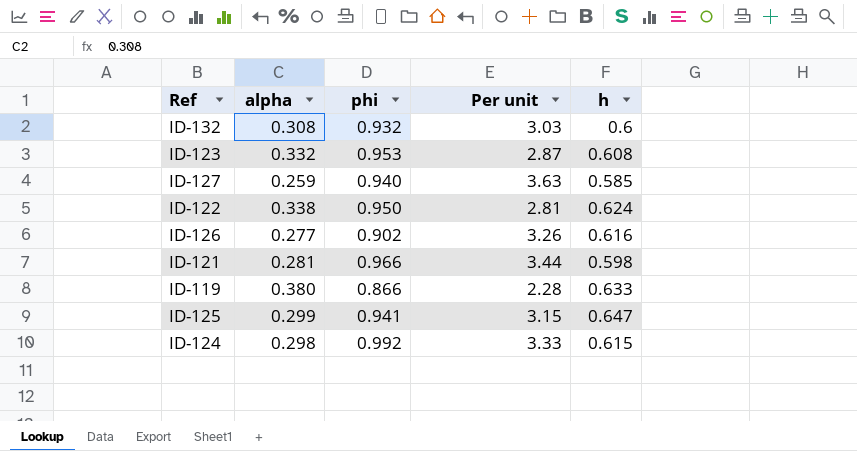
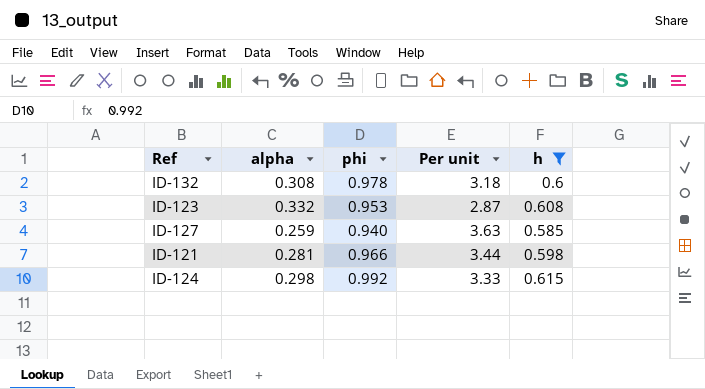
filter: none -> h <= 0.615
ID-132 | phi: 0.932 -> 0.978
ID-132 | Per unit: 3.03 -> 3.18

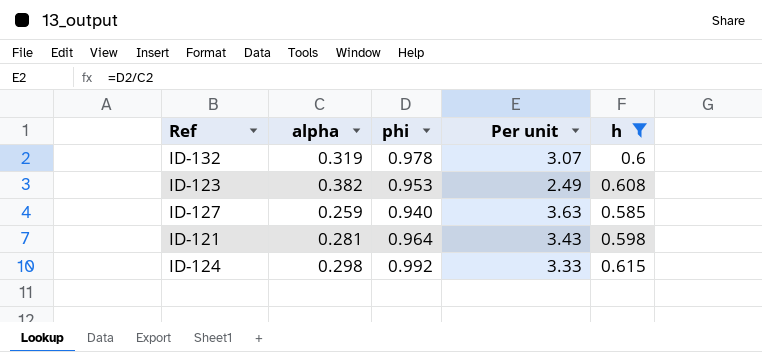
ID-132 | alpha: 0.308 -> 0.319
ID-132 | Per unit: 3.18 -> 3.07
ID-123 | alpha: 0.332 -> 0.382
ID-123 | Per unit: 2.87 -> 2.49
ID-121 | phi: 0.966 -> 0.964
ID-121 | Per unit: 3.44 -> 3.43

